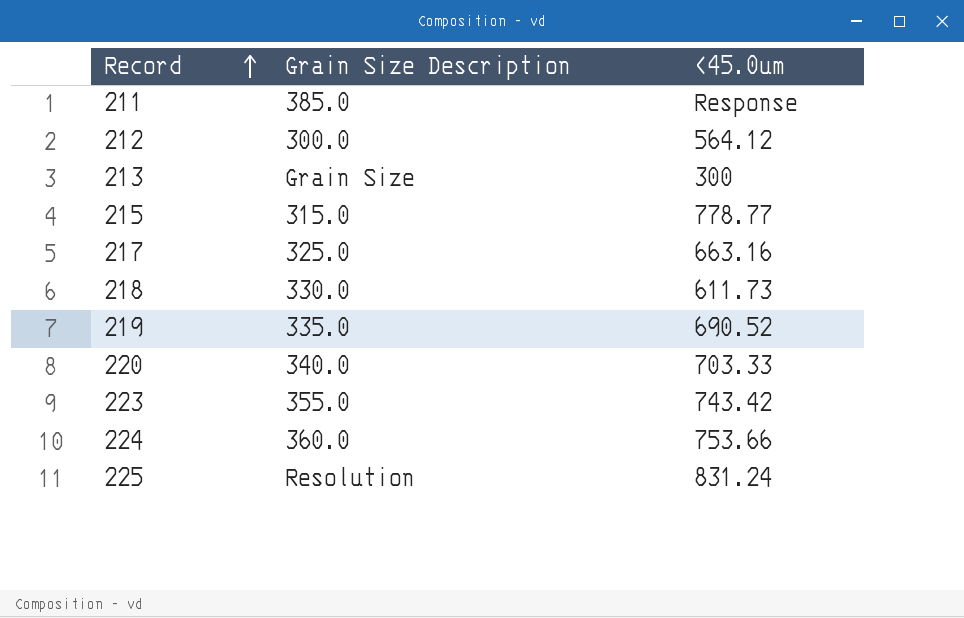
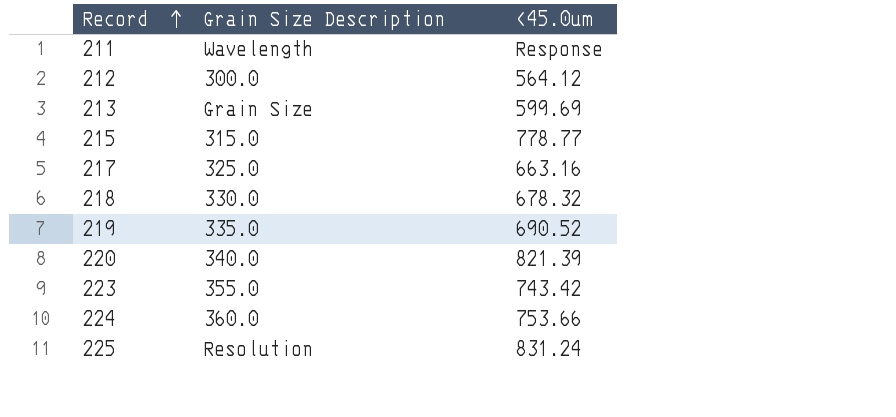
211 | Grain Size Description: 385.0 -> Wavelength
213 | <45.0um: 300 -> 599.69
218 | <45.0um: 611.73 -> 678.32
220 | <45.0um: 703.33 -> 821.39

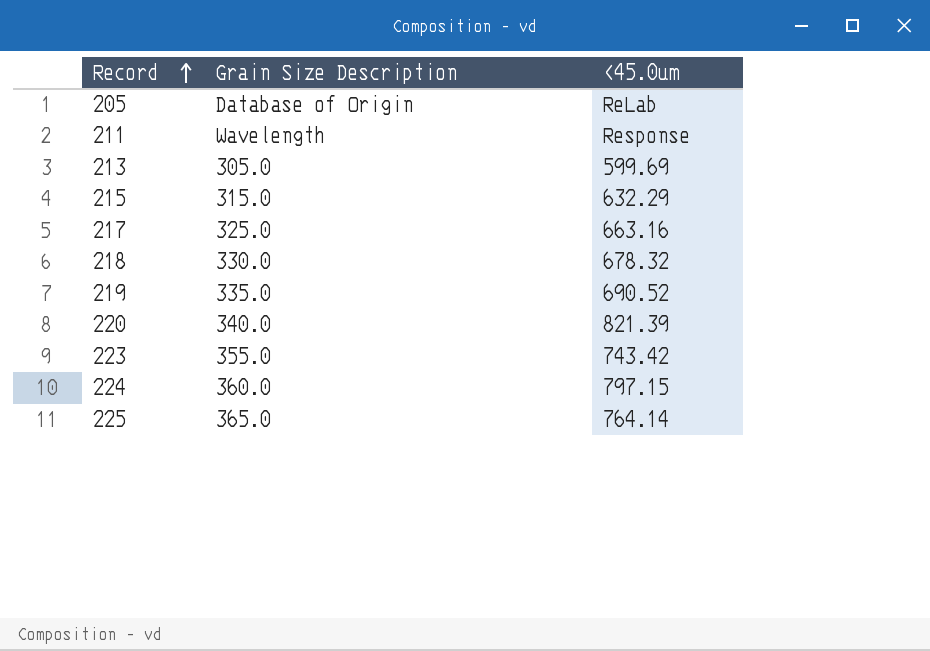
row 212: 300.0 | 564.12 -> none
row 205: none -> Database of Origin | ReLab
213 | Grain Size Description: Grain Size -> 305.0
215 | <45.0um: 778.77 -> 632.29
224 | <45.0um: 753.66 -> 797.15
225 | Grain Size Description: Resolution -> 365.0
225 | <45.0um: 831.24 -> 764.14

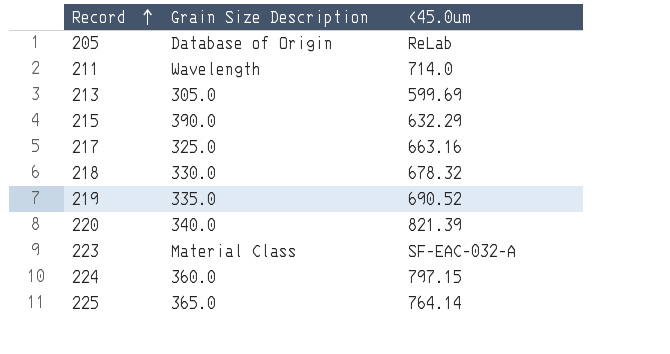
211 | <45.0um: Response -> 714.0
215 | Grain Size Description: 315.0 -> 390.0
223 | Grain Size Description: 355.0 -> Material Class
223 | <45.0um: 743.42 -> SF-EAC-032-A

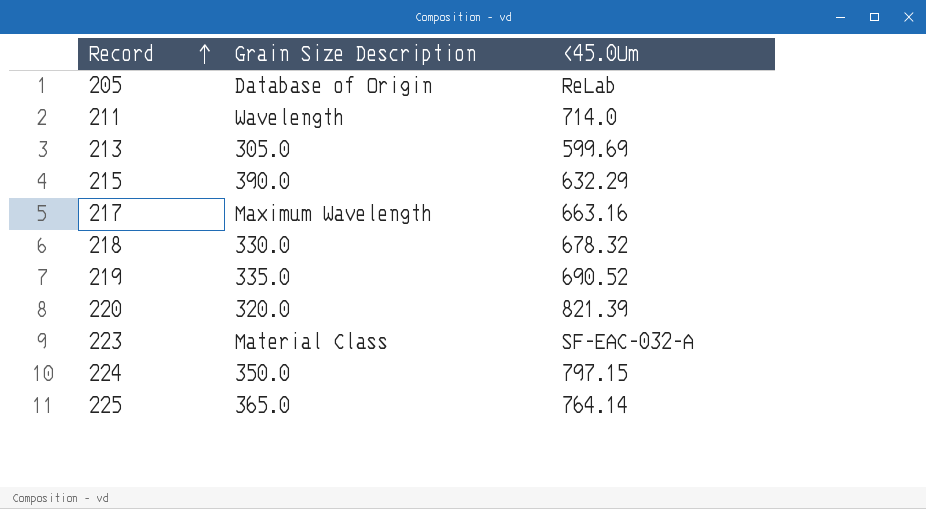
column name: <45.0um -> <45.0Um
217 | Grain Size Description: 325.0 -> Maximum Wavelength
220 | Grain Size Description: 340.0 -> 320.0
224 | Grain Size Description: 360.0 -> 350.0

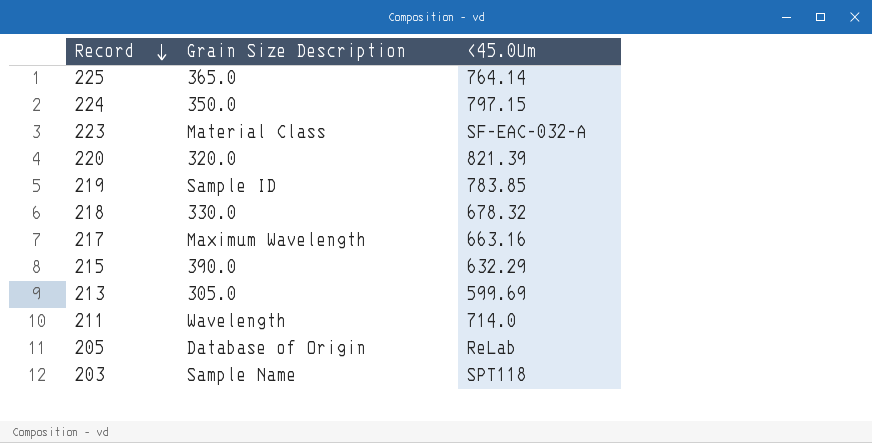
row order: Record ascending -> Record descending
219 | Grain Size Description: 335.0 -> Sample ID
219 | <45.0Um: 690.52 -> 783.85
row 203: none -> Sample Name | SPT118

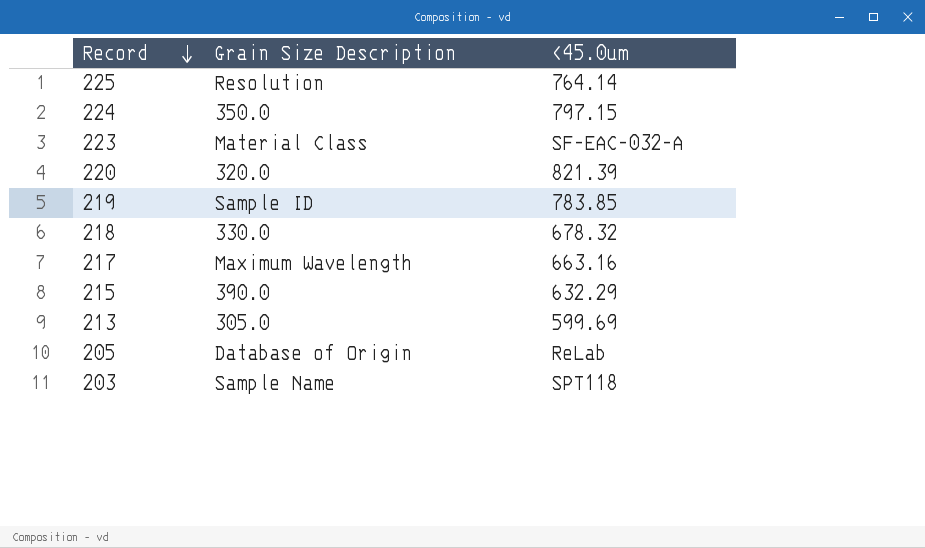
column name: <45.0Um -> <45.0um
row 211: Wavelength | 714.0 -> none
225 | Grain Size Description: 365.0 -> Resolution

